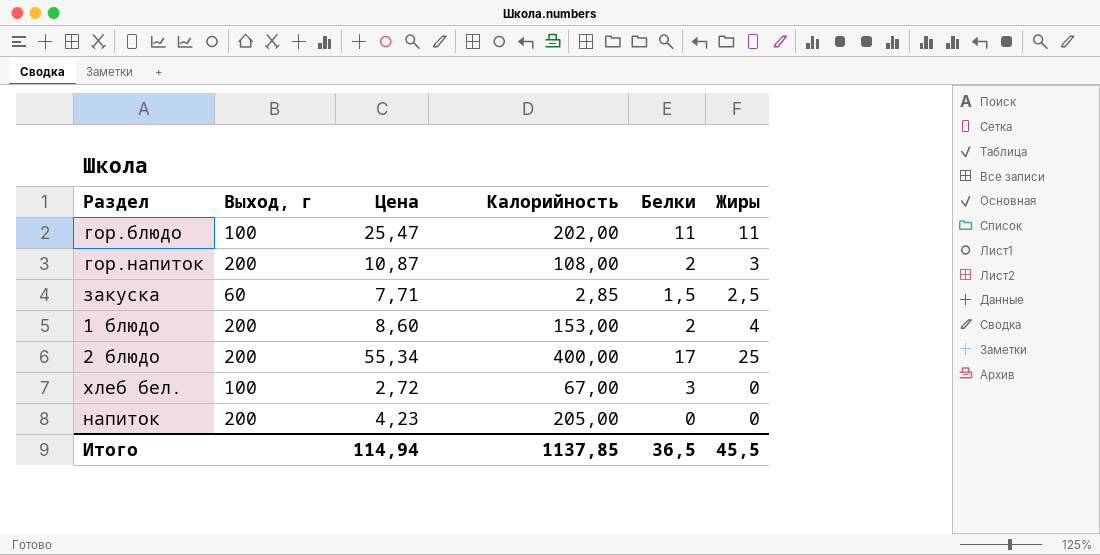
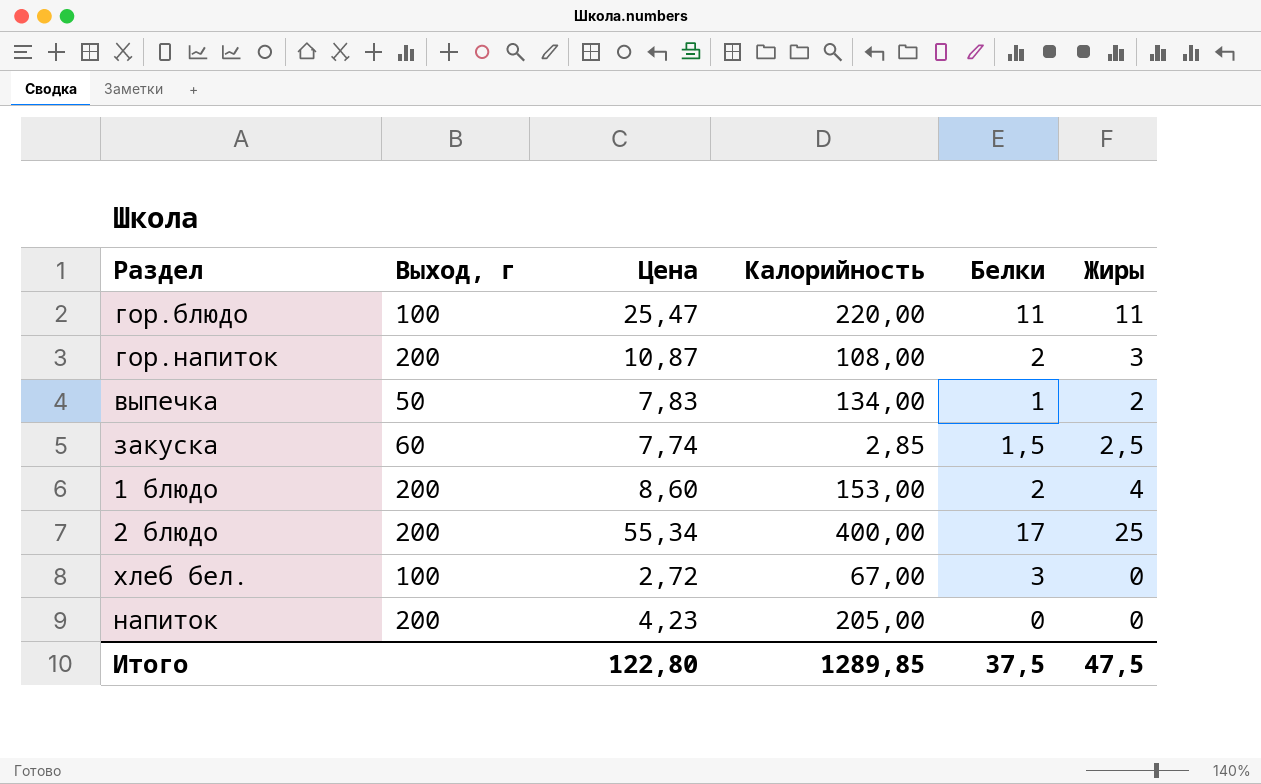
гор.блюдо | Калорийность: 202,00 -> 220,00
row выпечка: none -> 50 | 7,83 | 134,00 | 1 | 2
закуска | Цена: 7,71 -> 7,74
Итого | Цена: 114,94 -> 122,80
Итого | Калорийность: 1137,85 -> 1289,85
Итого | Белки: 36,5 -> 37,5
Итого | Жиры: 45,5 -> 47,5

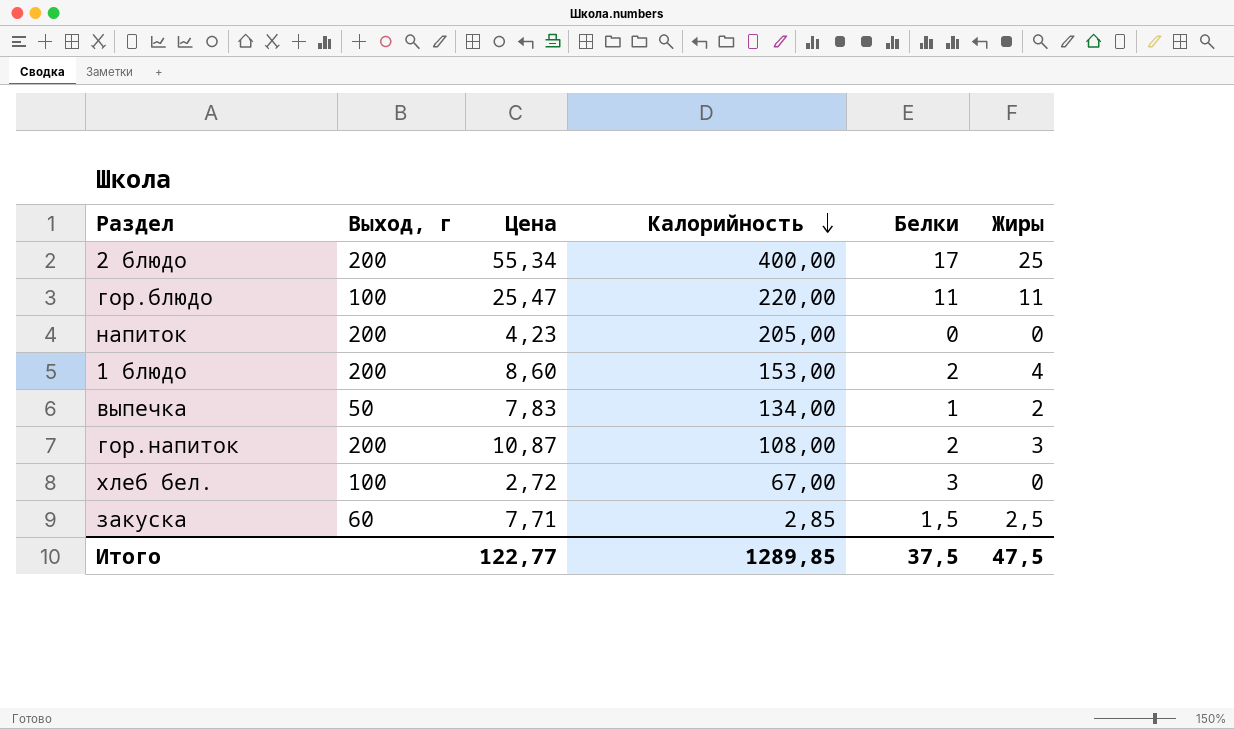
row order: none -> Калорийность descending
закуска | Цена: 7,74 -> 7,71
Итого | Цена: 122,80 -> 122,77

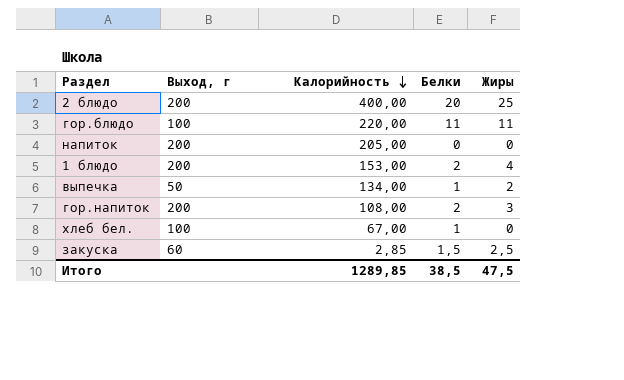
column Цена | position: 3 -> none
2 блюдо | Белки: 17 -> 20
хлеб бел. | Белки: 3 -> 1
Итого | Белки: 37,5 -> 38,5

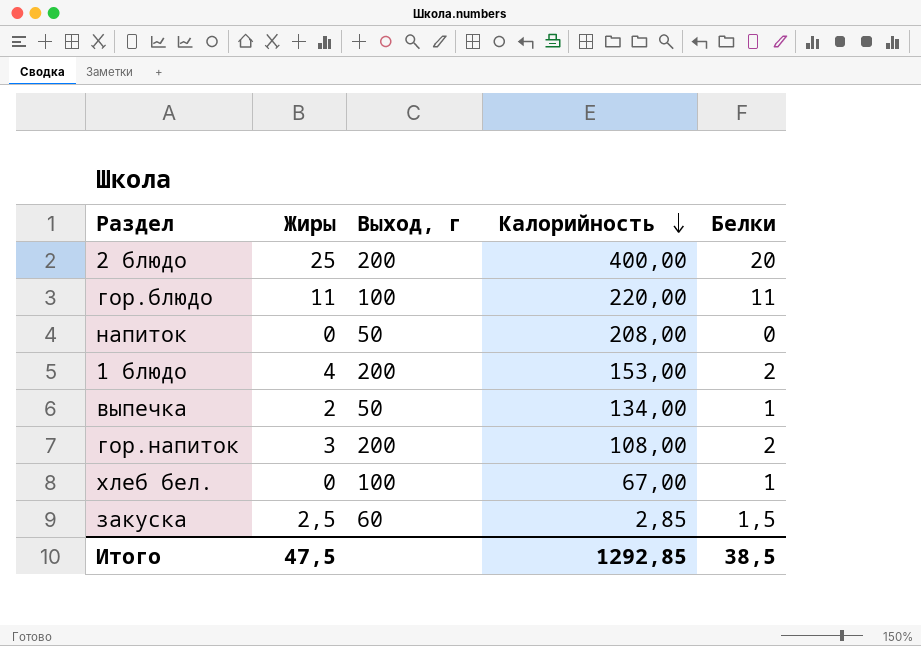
column Жиры | position: 5 -> 2
напиток | Выход, г: 200 -> 50
напиток | Калорийность: 205,00 -> 208,00
Итого | Калорийность: 1289,85 -> 1292,85

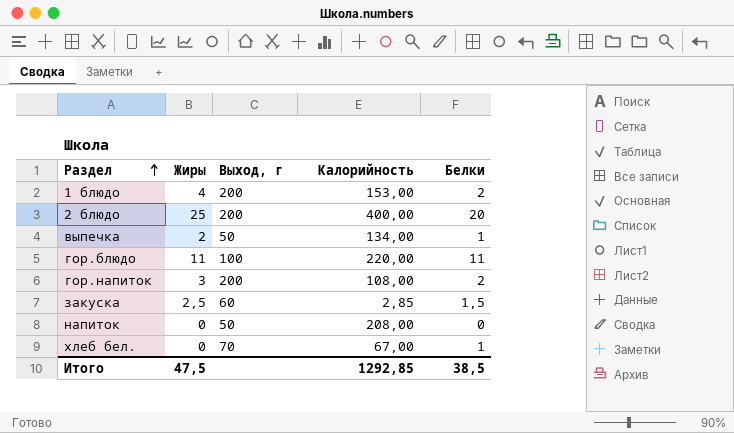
row order: Калорийность descending -> Раздел ascending
хлеб бел. | Выход, г: 100 -> 70

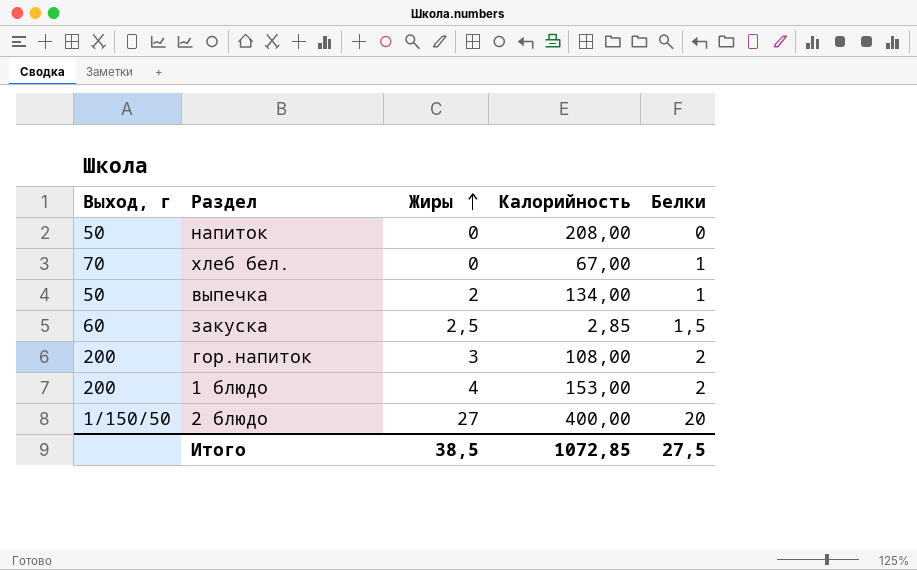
row order: Раздел ascending -> Жиры ascending
column Выход, г | position: 3 -> 1
row гор.блюдо: 11 | 100 | 220,00 | 11 -> none
2 блюдо | Выход, г: 200 -> 1/150/50
2 блюдо | Жиры: 25 -> 27
Итого | Жиры: 47,5 -> 38,5
Итого | Калорийность: 1292,85 -> 1072,85
Итого | Белки: 38,5 -> 27,5

